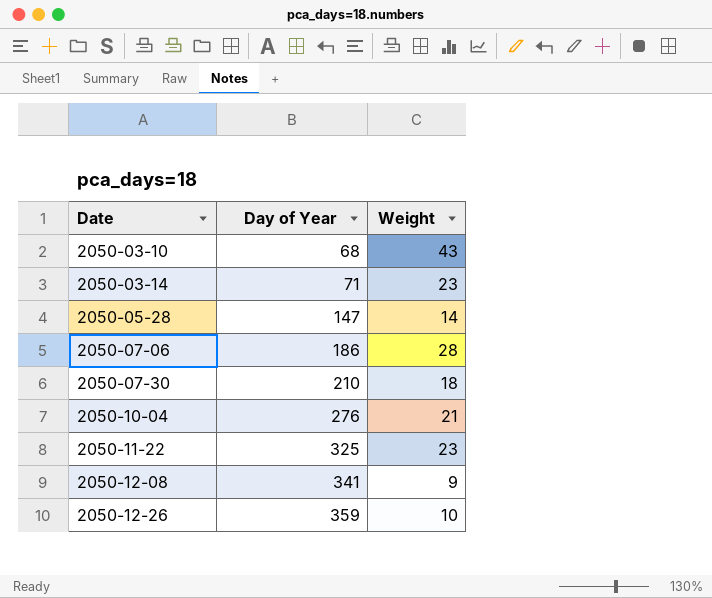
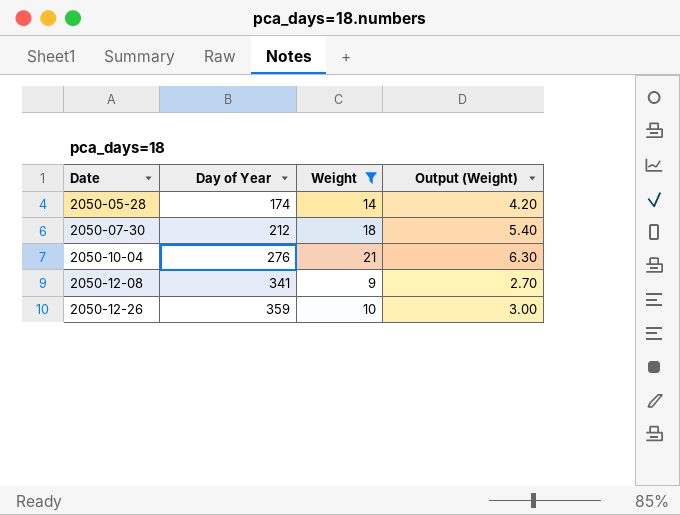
filter: none -> Weight <= 21
column Output (Weight) | formula: none -> [Weight] * 0.3
2050-05-28 | Day of Year: 147 -> 174
2050-07-30 | Day of Year: 210 -> 212

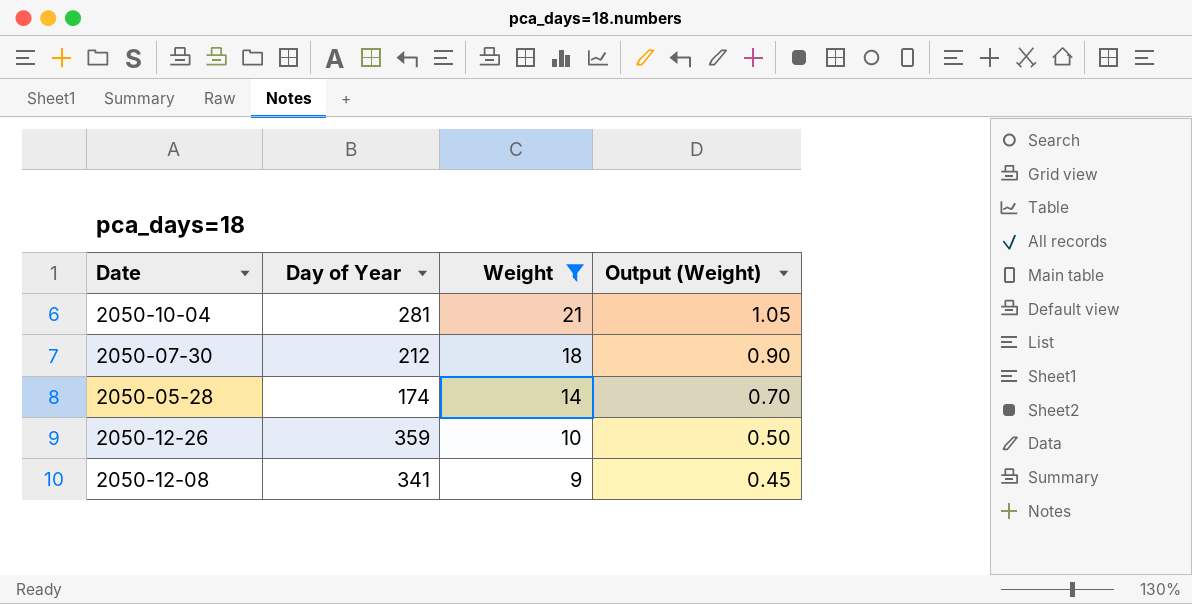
row order: Date ascending -> Weight descending
column Output (Weight) | formula: [Weight] * 0.3 -> [Weight] * 0.05
2050-10-04 | Day of Year: 276 -> 281

